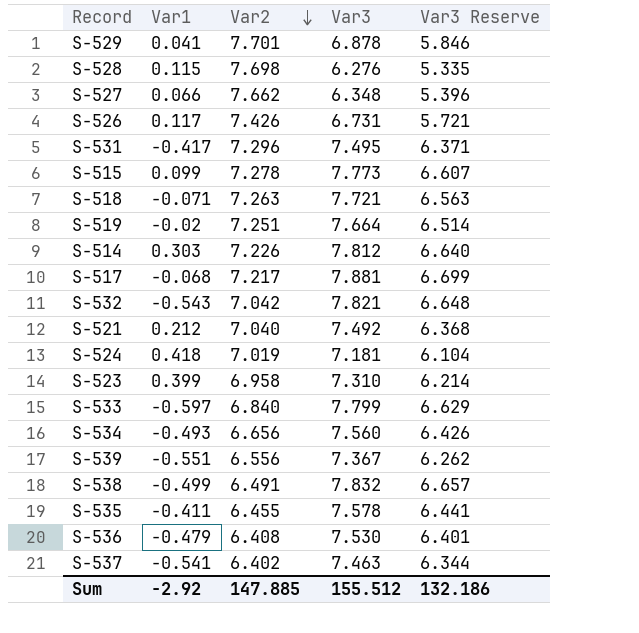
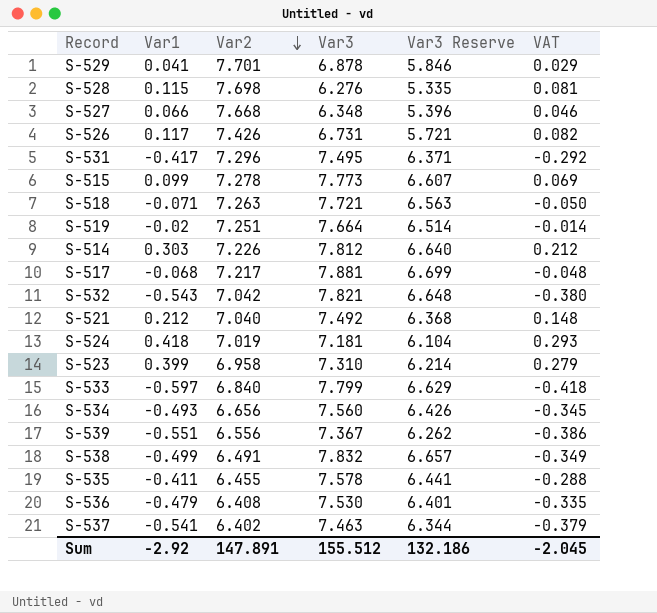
column VAT | formula: none -> [Var1] * 0.7
S-527 | Var2: 7.662 -> 7.668
Sum | Var2: 147.885 -> 147.891

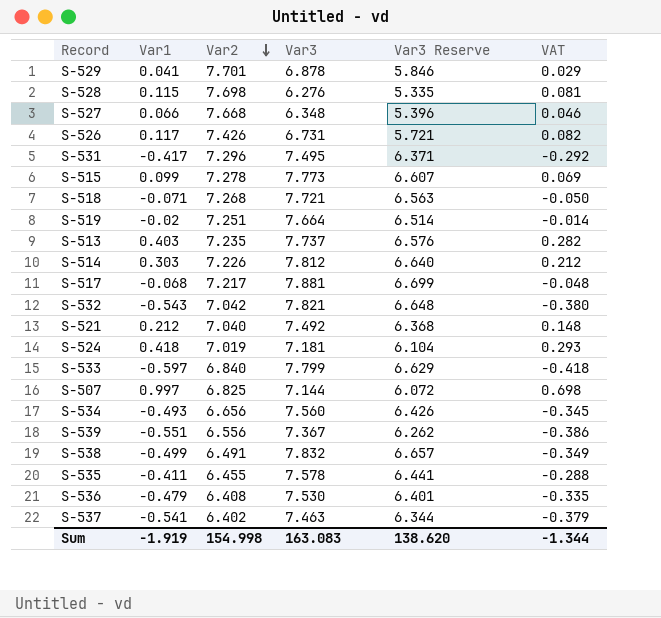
row S-523: 0.399 | 6.958 | 7.310 | 6.214 | 0.279 -> none
S-518 | Var2: 7.263 -> 7.268
row S-513: none -> 0.403 | 7.235 | 7.737 | 6.576 | 0.282
row S-507: none -> 0.997 | 6.825 | 7.144 | 6.072 | 0.698
Sum | Var1: -2.92 -> -1.919
Sum | Var2: 147.891 -> 154.998
Sum | Var3: 155.512 -> 163.083
Sum | Var3 Reserve: 132.186 -> 138.620
Sum | VAT: -2.045 -> -1.344

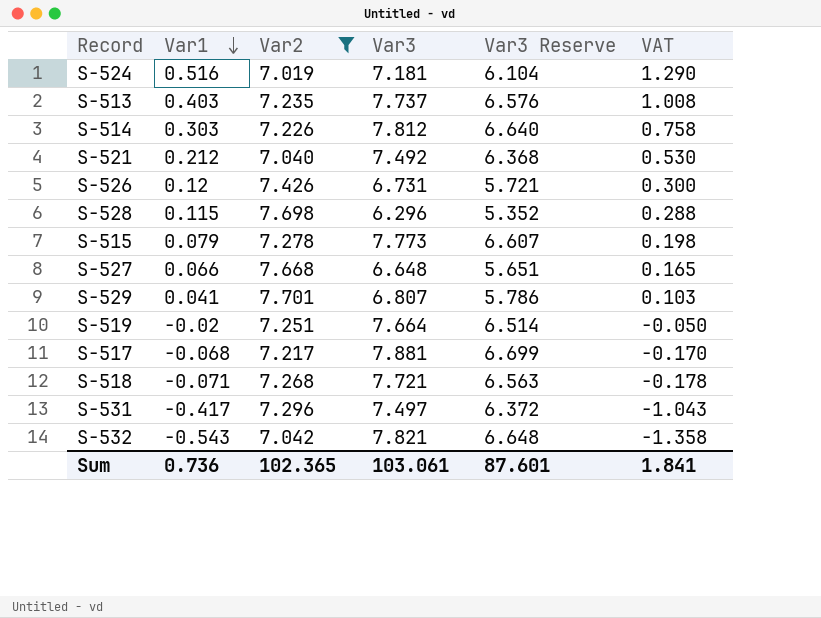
filter: none -> Var2 >= 7.019
row order: Var2 descending -> Var1 descending
column VAT | formula: [Var1] * 0.7 -> [Var1] * 2.5
S-524 | Var1: 0.418 -> 0.516
S-526 | Var1: 0.117 -> 0.12
S-528 | Var3: 6.276 -> 6.296
S-528 | Var3 Reserve: 5.335 -> 5.352
S-515 | Var1: 0.099 -> 0.079
S-527 | Var3: 6.348 -> 6.648
S-527 | Var3 Reserve: 5.396 -> 5.651
S-529 | Var3: 6.878 -> 6.807
S-529 | Var3 Reserve: 5.846 -> 5.786
S-531 | Var3: 7.495 -> 7.497
S-531 | Var3 Reserve: 6.371 -> 6.372
Sum | Var1: -1.919 -> 0.736
Sum | Var2: 154.998 -> 102.365
Sum | Var3: 163.083 -> 103.061
Sum | Var3 Reserve: 138.620 -> 87.601
Sum | VAT: -1.344 -> 1.841

